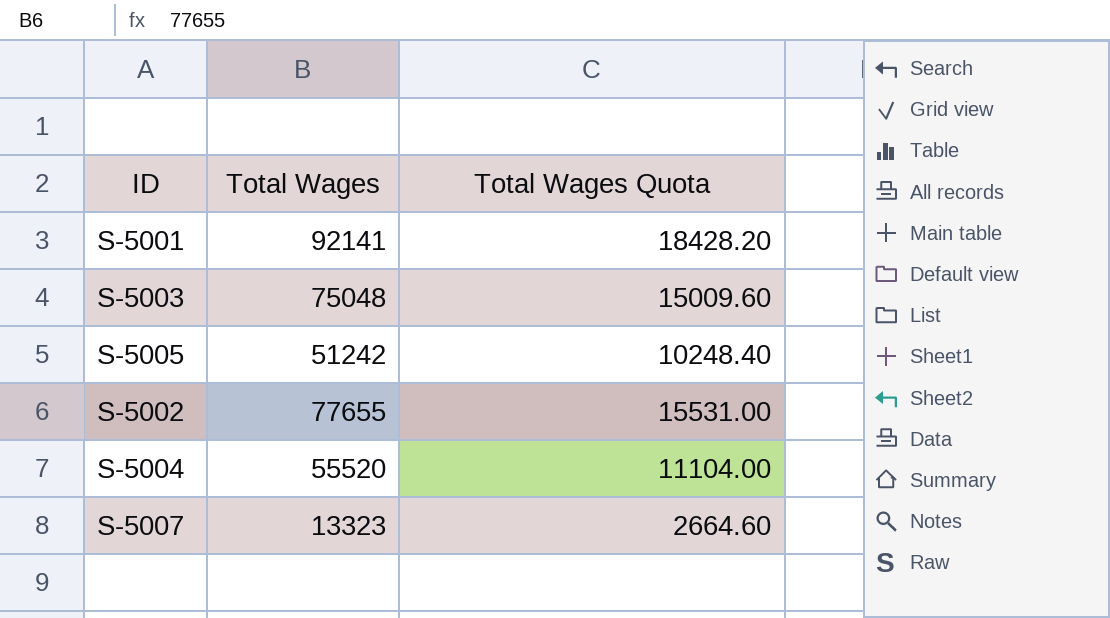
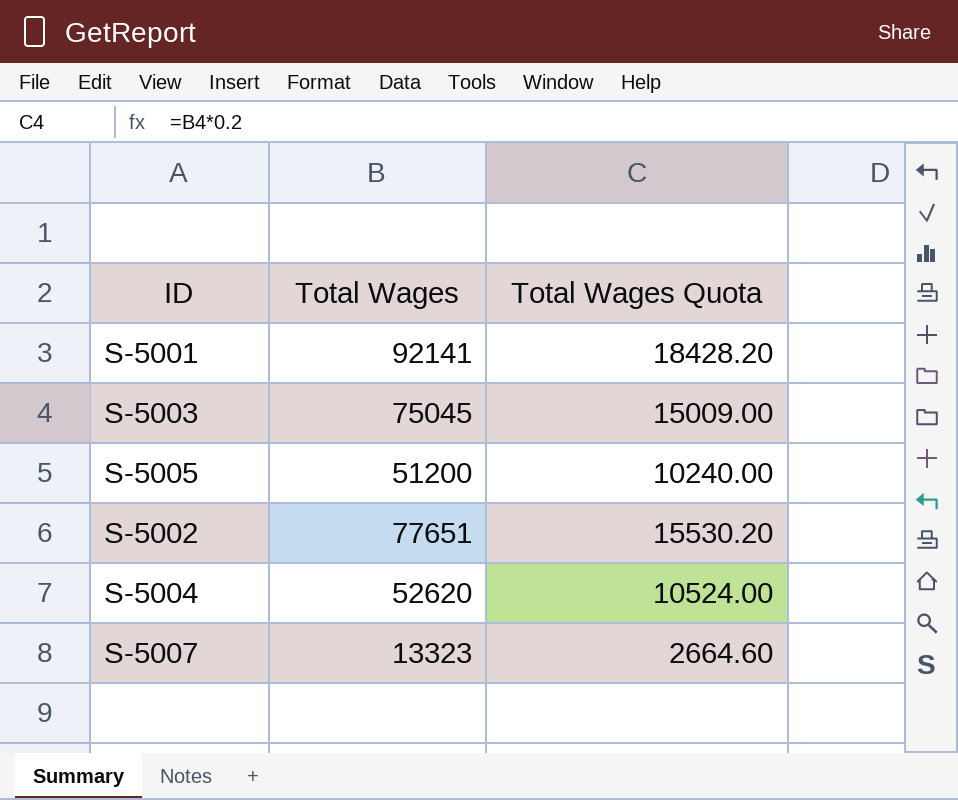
S-5003 | Total Wages: 75048 -> 75045
S-5003 | Total Wages Quota: 15009.60 -> 15009.00
S-5005 | Total Wages: 51242 -> 51200
S-5005 | Total Wages Quota: 10248.40 -> 10240.00
S-5002 | Total Wages: 77655 -> 77651
S-5002 | Total Wages Quota: 15531.00 -> 15530.20
S-5004 | Total Wages: 55520 -> 52620
S-5004 | Total Wages Quota: 11104.00 -> 10524.00

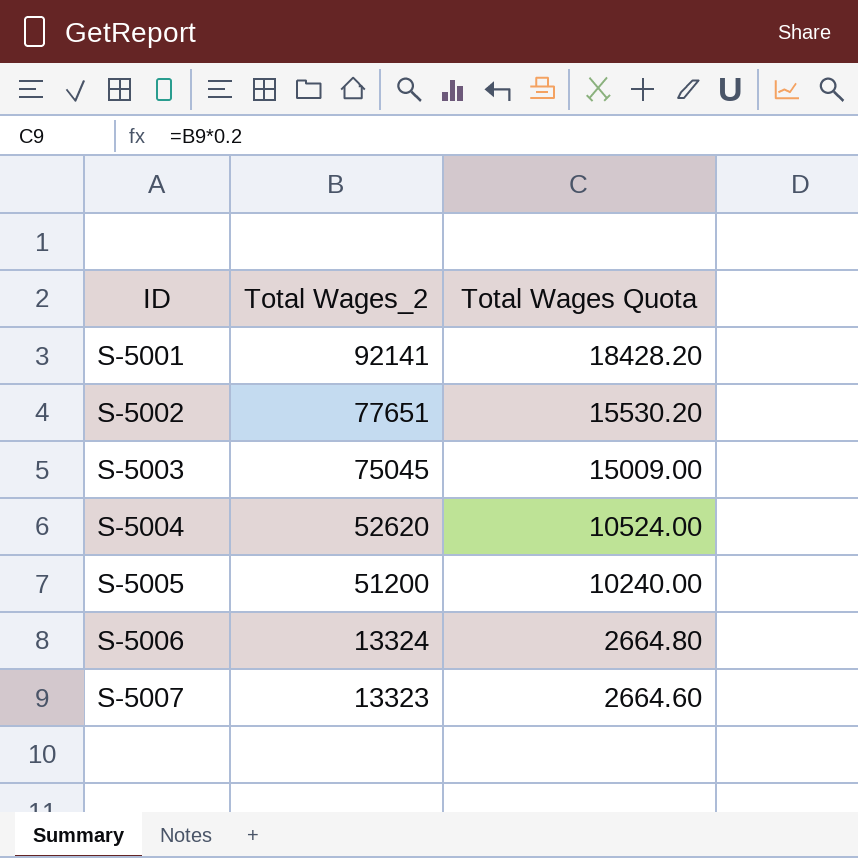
row order: none -> ID ascending
column name: Total Wages -> Total Wages_2
row S-5006: none -> 13324 | 2664.80

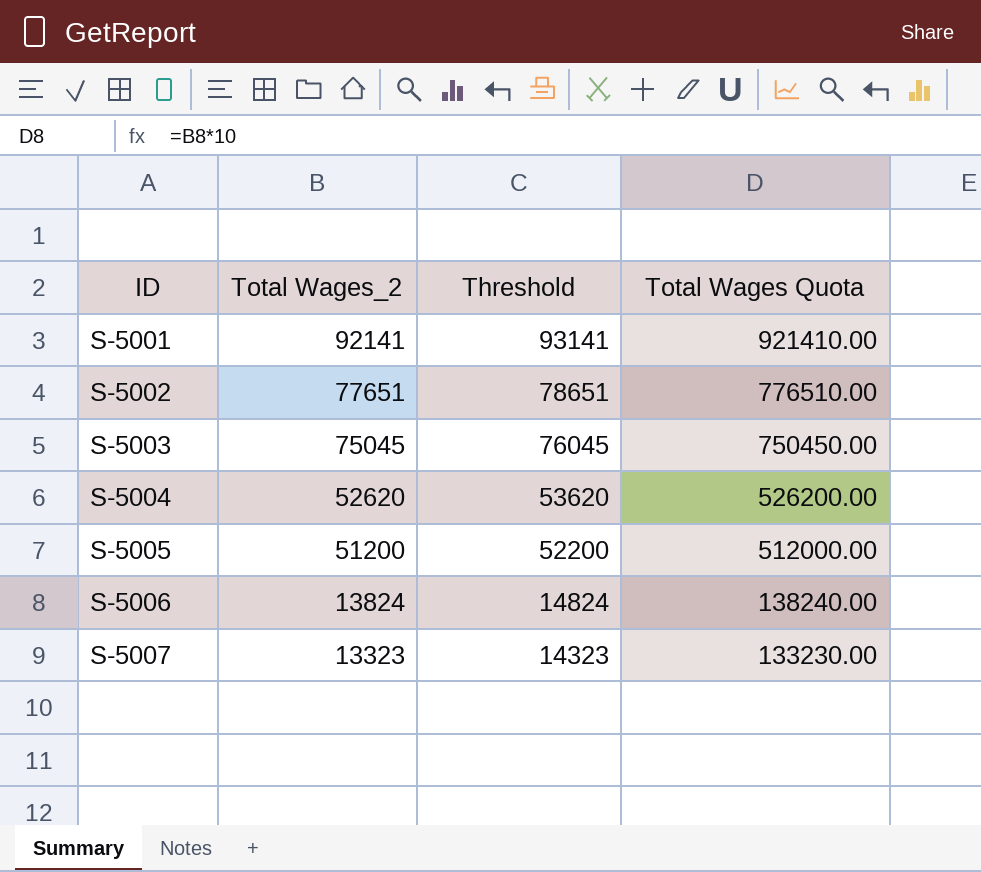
column Threshold | formula: none -> [Total Wages_2] + 1000
column Total Wages Quota | formula: [Total Wages_2] * 0.2 -> [Total Wages_2] * 10
S-5006 | Total Wages_2: 13324 -> 13824

